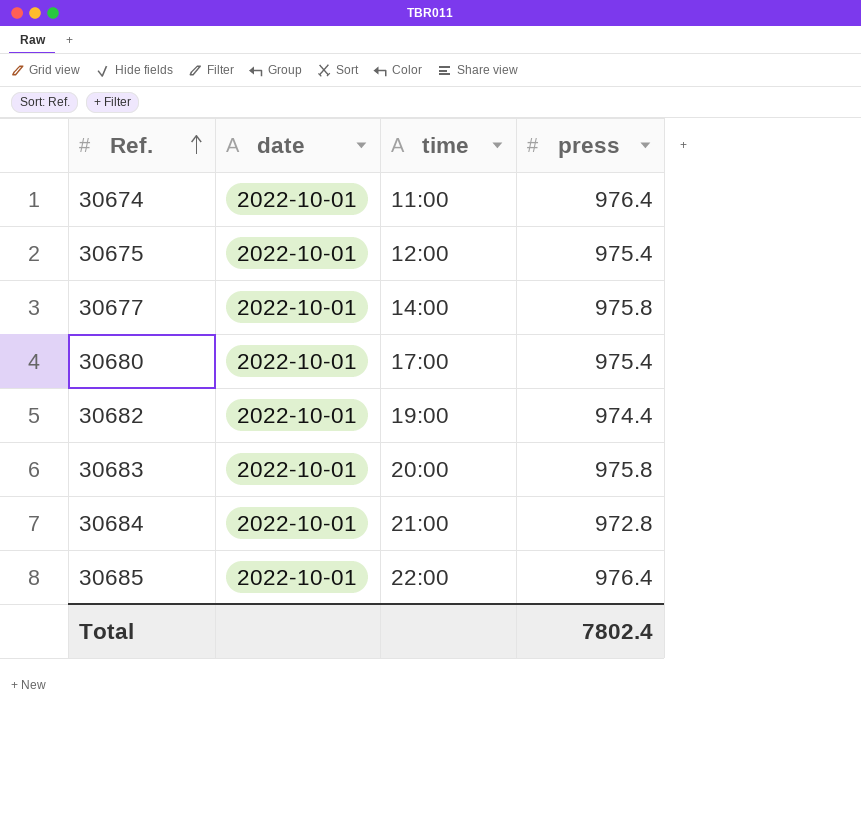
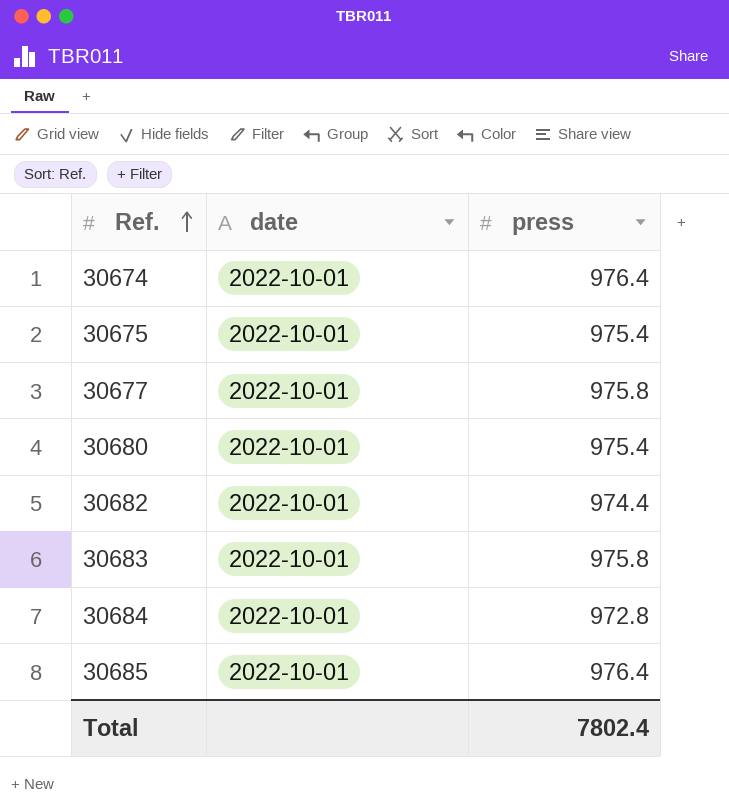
column time | position: 3 -> none

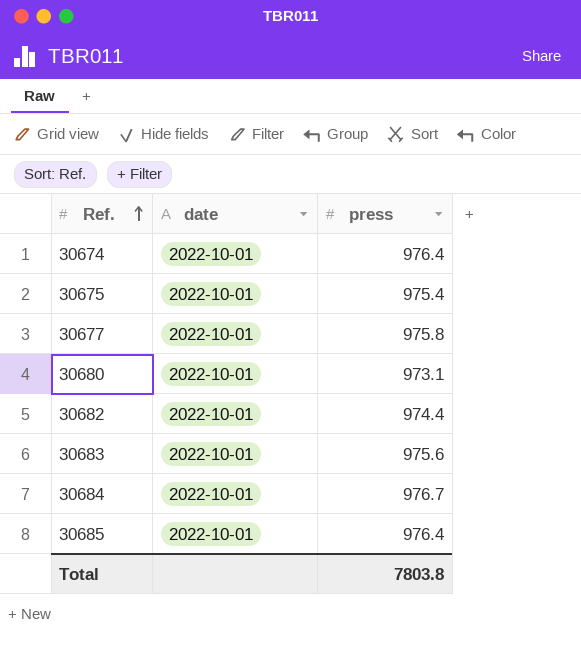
30680 | press: 975.4 -> 973.1
30683 | press: 975.8 -> 975.6
30684 | press: 972.8 -> 976.7
Total | press: 7802.4 -> 7803.8

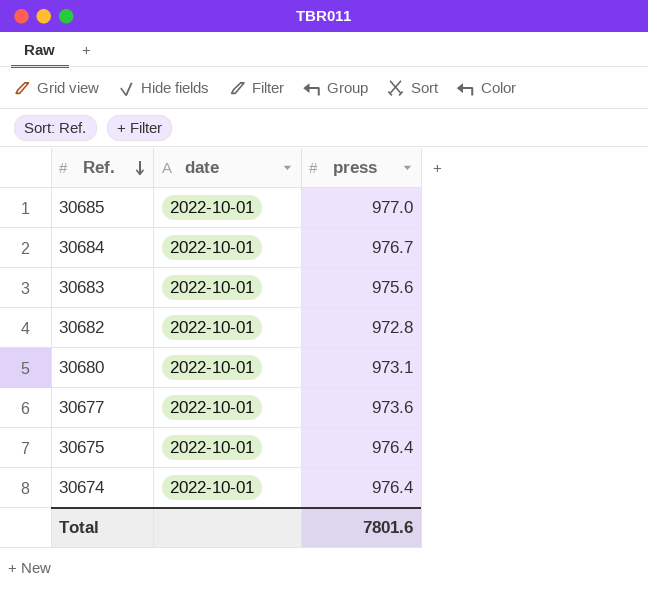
row order: Ref. ascending -> Ref. descending
30685 | press: 976.4 -> 977.0
30682 | press: 974.4 -> 972.8
30677 | press: 975.8 -> 973.6
30675 | press: 975.4 -> 976.4
Total | press: 7803.8 -> 7801.6

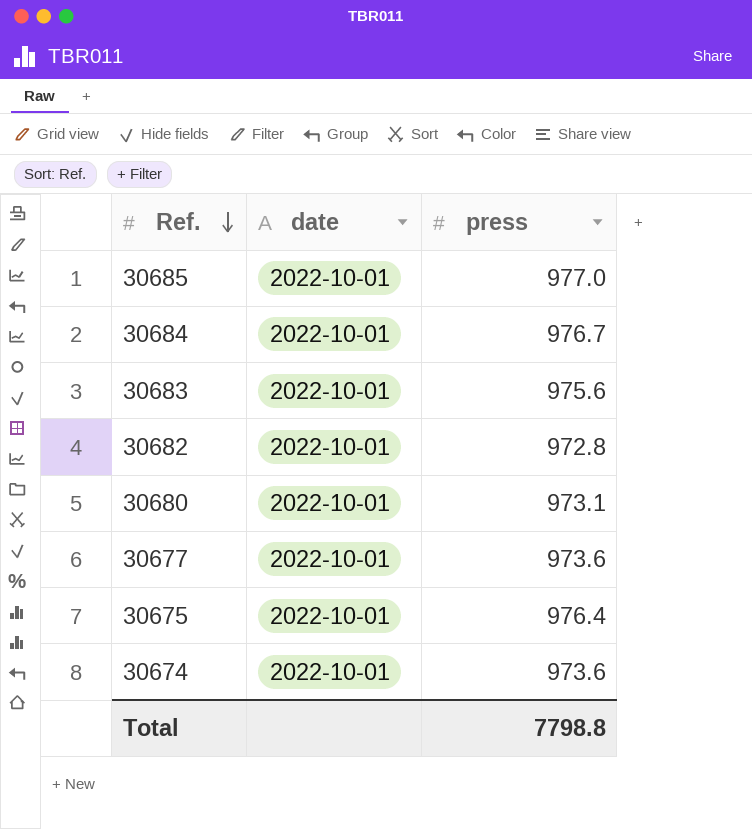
30674 | press: 976.4 -> 973.6
Total | press: 7801.6 -> 7798.8

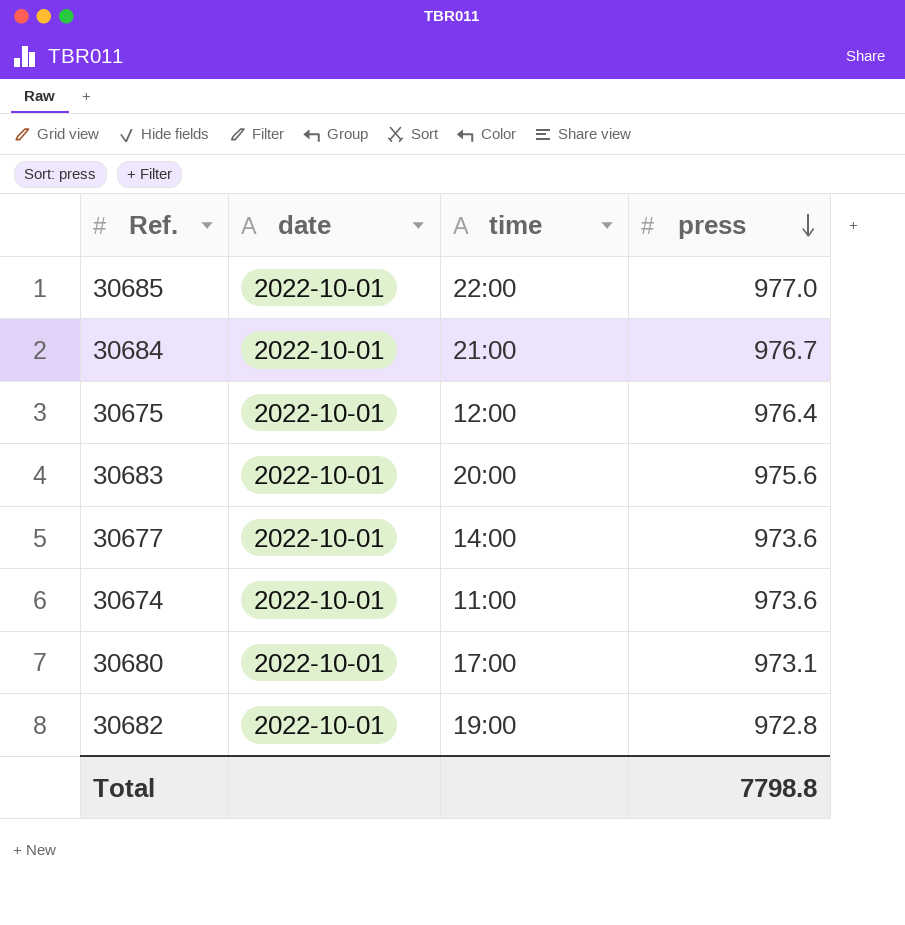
row order: Ref. descending -> press descending
column time | position: none -> 3

